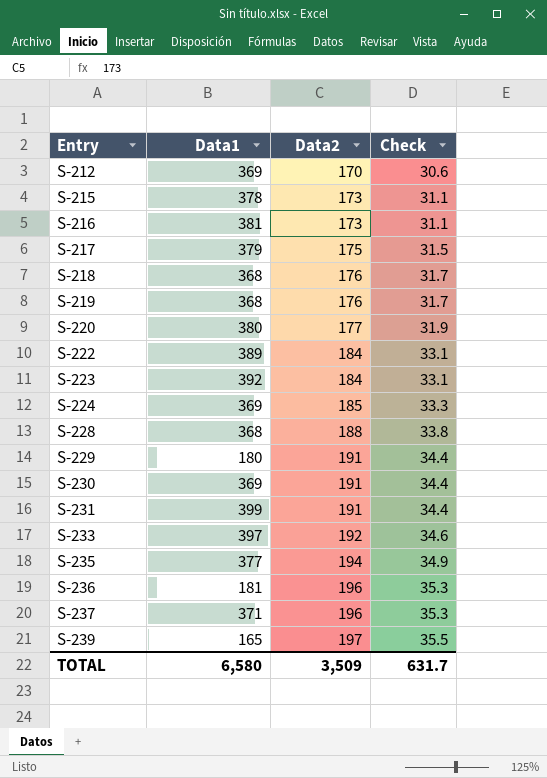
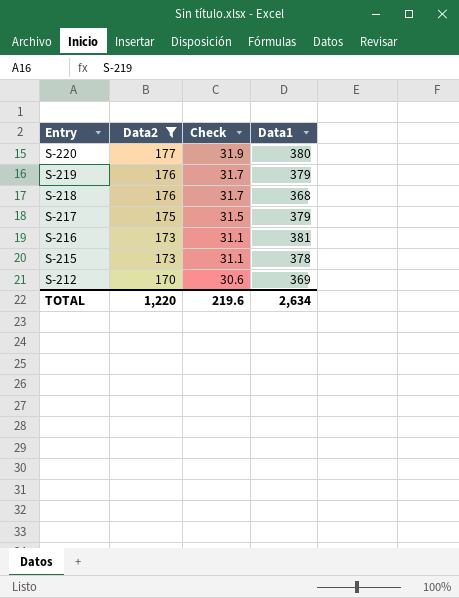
filter: none -> Data2 <= 177
row order: Entry ascending -> Entry descending
column Data1 | position: 2 -> 4
S-219 | Data1: 368 -> 379
TOTAL | Data2: 3,509 -> 1,220
TOTAL | Check: 631.7 -> 219.6
TOTAL | Data1: 6,580 -> 2,634

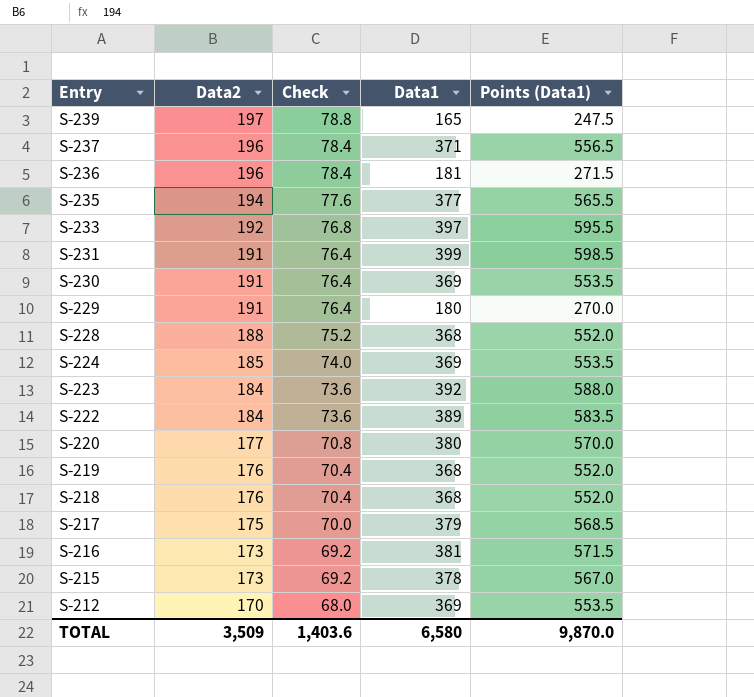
filter: Data2 <= 177 -> none
column Check | formula: [Data2] * 0.18 -> [Data2] * 0.4
column Points (Data1) | formula: none -> [Data1] * 1.5
S-219 | Data1: 379 -> 368
TOTAL | Data2: 1,220 -> 3,509
TOTAL | Check: 219.6 -> 1,403.6
TOTAL | Data1: 2,634 -> 6,580

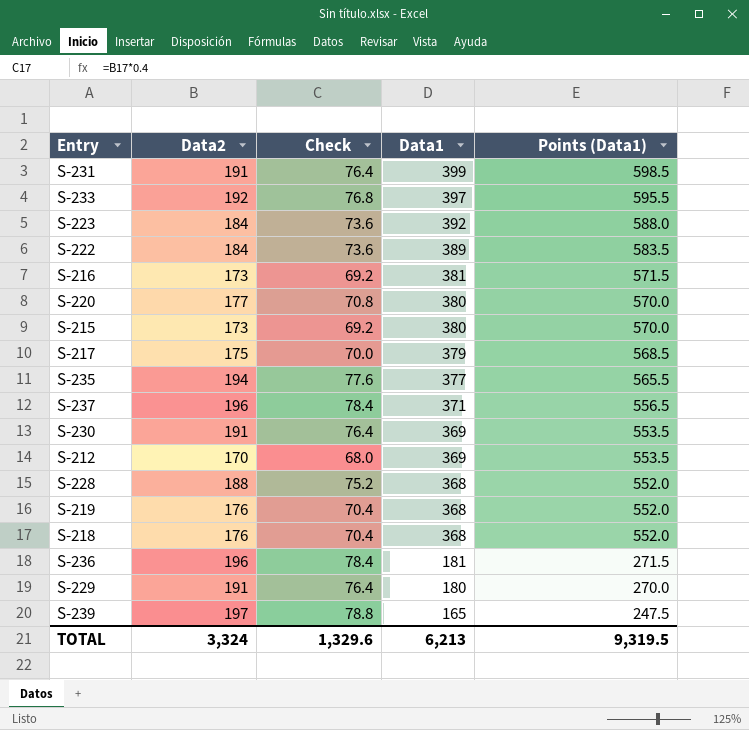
row order: Entry descending -> Data1 descending
row S-224: 185 | 74.0 | 369 | 553.5 -> none
S-215 | Data1: 378 -> 380
S-215 | Points (Data1): 567.0 -> 570.0
TOTAL | Data2: 3,509 -> 3,324
TOTAL | Check: 1,403.6 -> 1,329.6
TOTAL | Data1: 6,580 -> 6,213
TOTAL | Points (Data1): 9,870.0 -> 9,319.5

